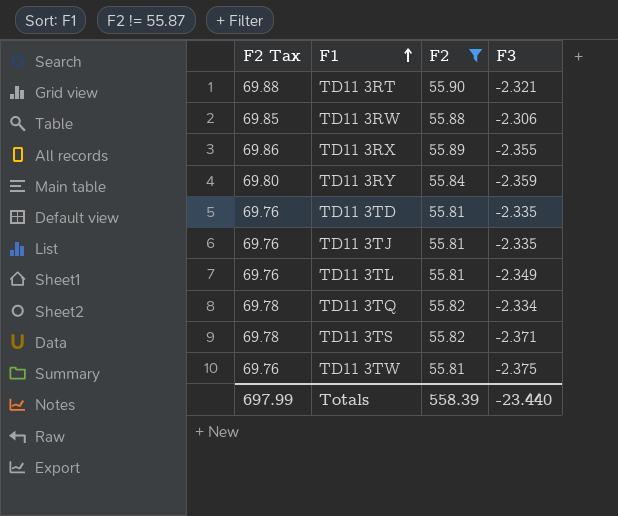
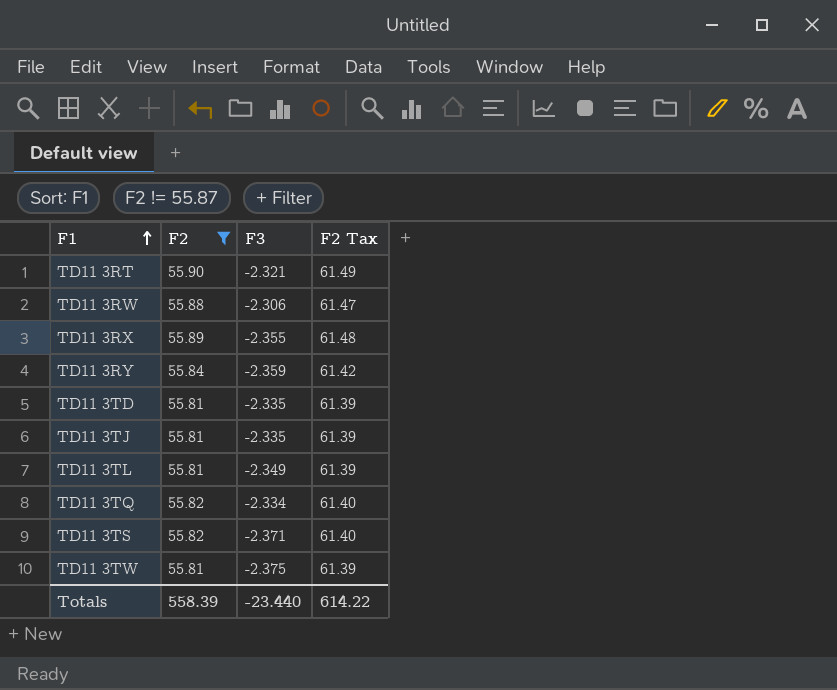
column F2 Tax | formula: [F2] * 1.25 -> [F2] * 1.1
column F2 Tax | position: 1 -> 4
Totals | F2 Tax: 697.99 -> 614.22

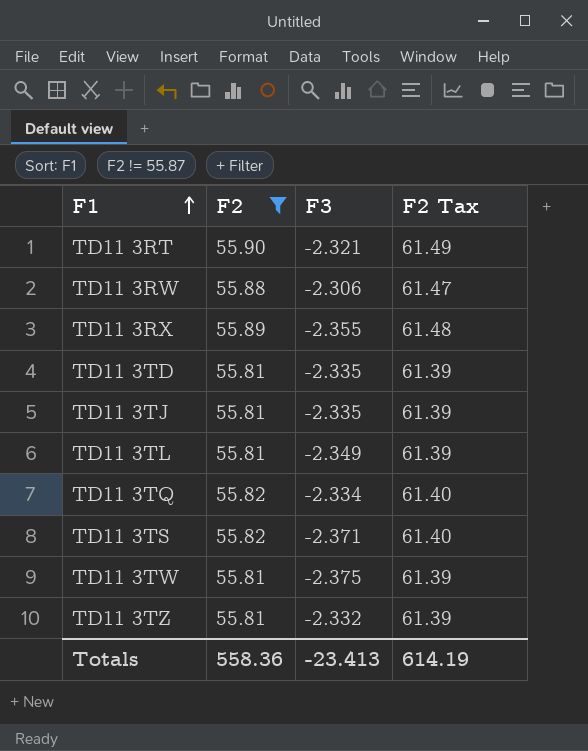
row TD11 3RY: 55.84 | -2.359 | 61.42 -> none
row TD11 3TZ: none -> 55.81 | -2.332 | 61.39
Totals | F2: 558.39 -> 558.36
Totals | F3: -23.440 -> -23.413
Totals | F2 Tax: 614.22 -> 614.19

